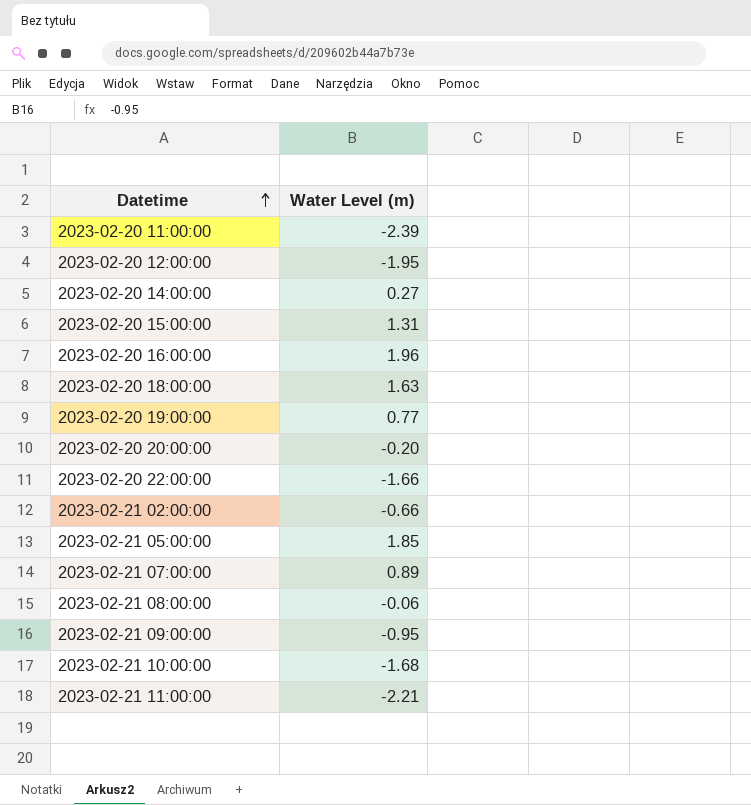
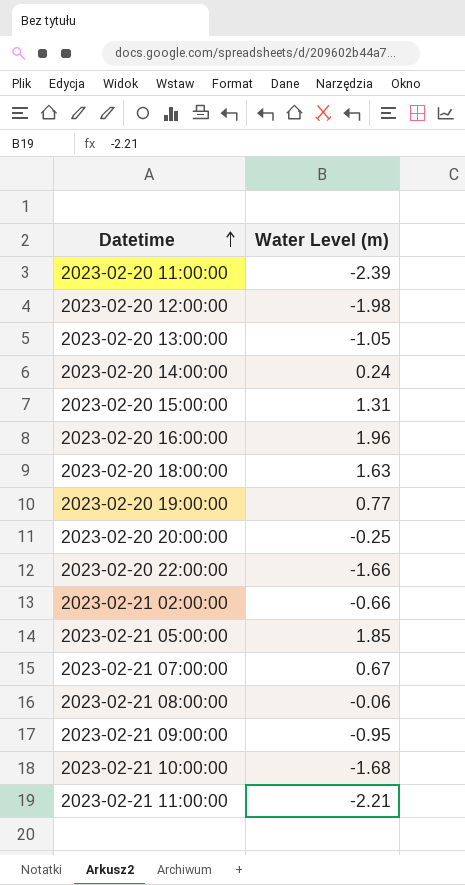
2023-02-20 12:00:00 | Water Level (m): -1.95 -> -1.98
row 2023-02-20 13:00:00: none -> -1.05
2023-02-20 14:00:00 | Water Level (m): 0.27 -> 0.24
2023-02-20 20:00:00 | Water Level (m): -0.20 -> -0.25
2023-02-21 07:00:00 | Water Level (m): 0.89 -> 0.67

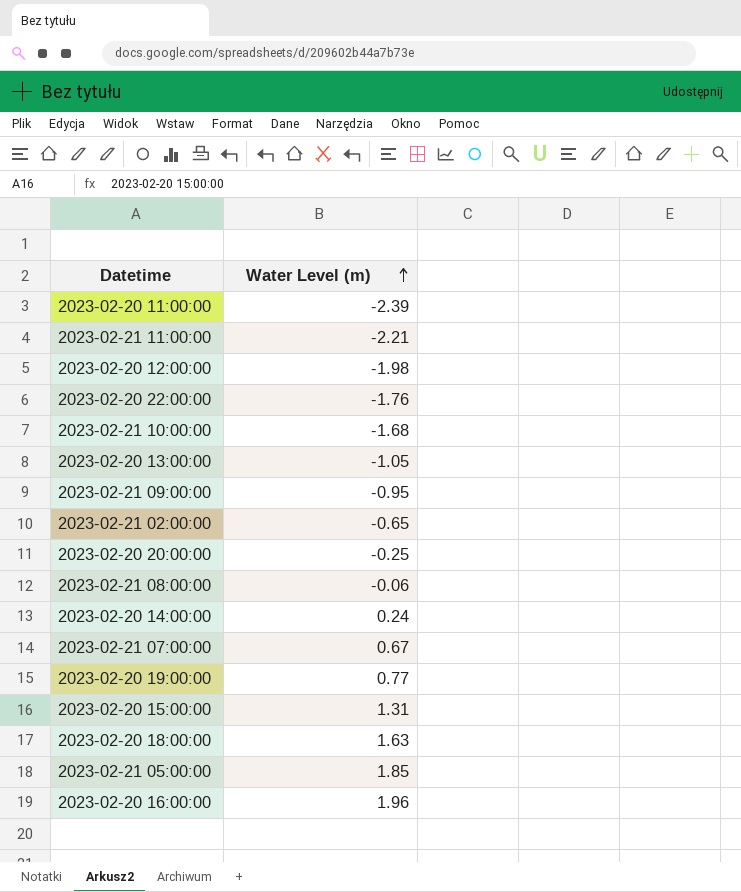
row order: Datetime ascending -> Water Level (m) ascending
2023-02-20 22:00:00 | Water Level (m): -1.66 -> -1.76
2023-02-21 02:00:00 | Water Level (m): -0.66 -> -0.65

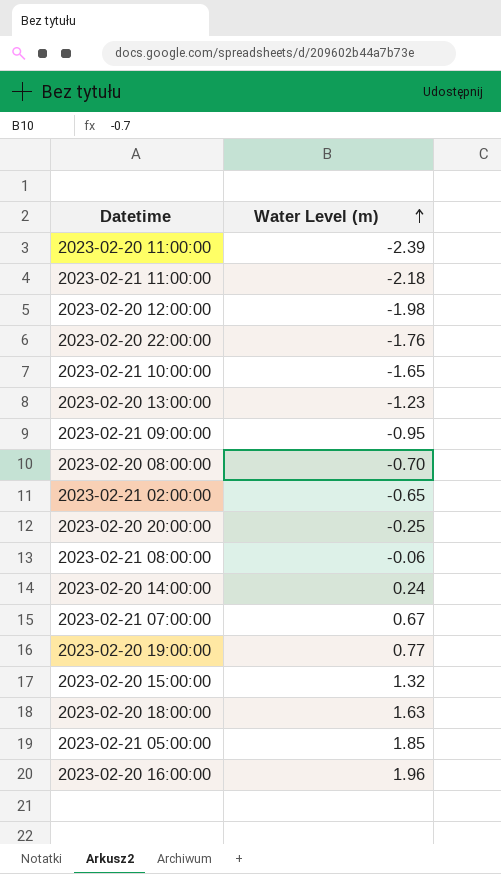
2023-02-21 11:00:00 | Water Level (m): -2.21 -> -2.18
2023-02-21 10:00:00 | Water Level (m): -1.68 -> -1.65
2023-02-20 13:00:00 | Water Level (m): -1.05 -> -1.23
row 2023-02-20 08:00:00: none -> -0.70
2023-02-20 15:00:00 | Water Level (m): 1.31 -> 1.32

